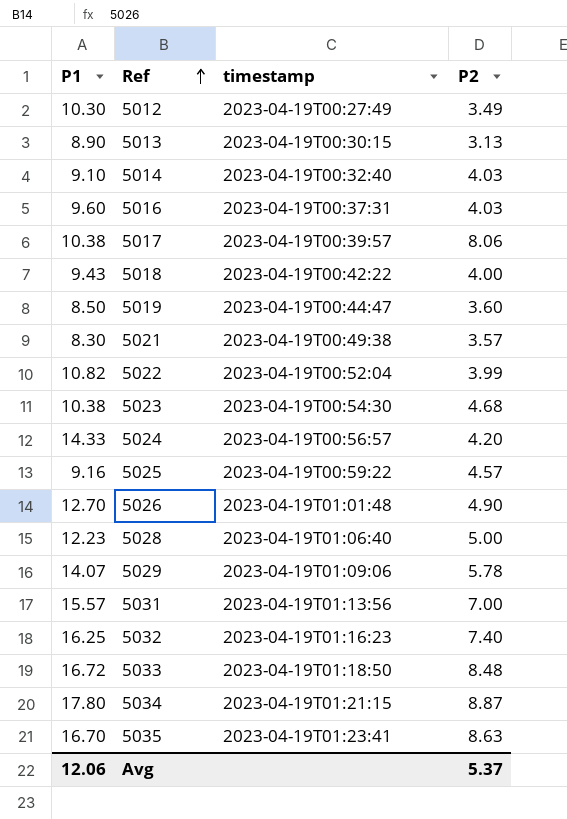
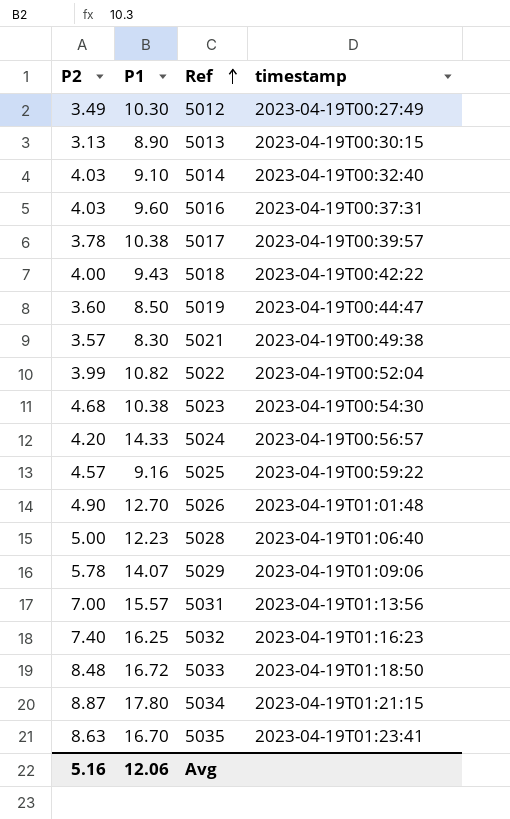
column P2 | position: 4 -> 1
5017 | P2: 8.06 -> 3.78
Avg | P2: 5.37 -> 5.16

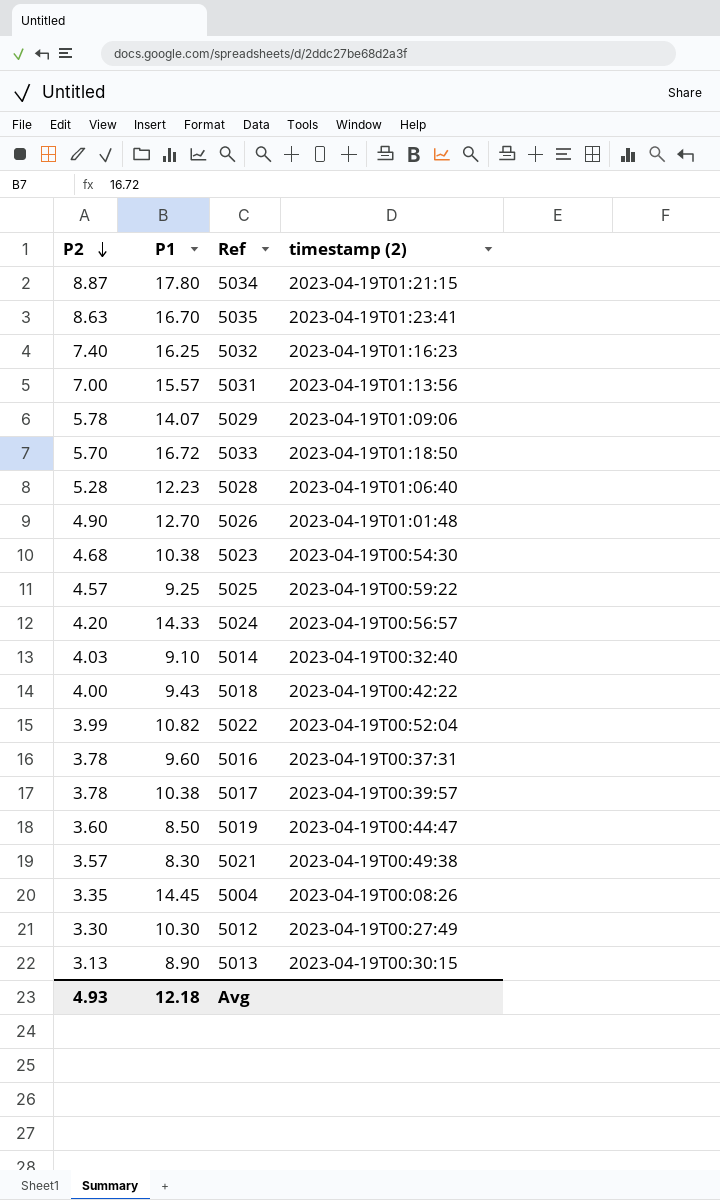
row order: Ref ascending -> P2 descending
column name: timestamp -> timestamp (2)
5033 | P2: 8.48 -> 5.70
5028 | P2: 5.00 -> 5.28
5025 | P1: 9.16 -> 9.25
5016 | P2: 4.03 -> 3.78
row 5004: none -> 3.35 | 14.45 | 2023-04-19T00:08:26
5012 | P2: 3.49 -> 3.30
Avg | P2: 5.16 -> 4.93
Avg | P1: 12.06 -> 12.18

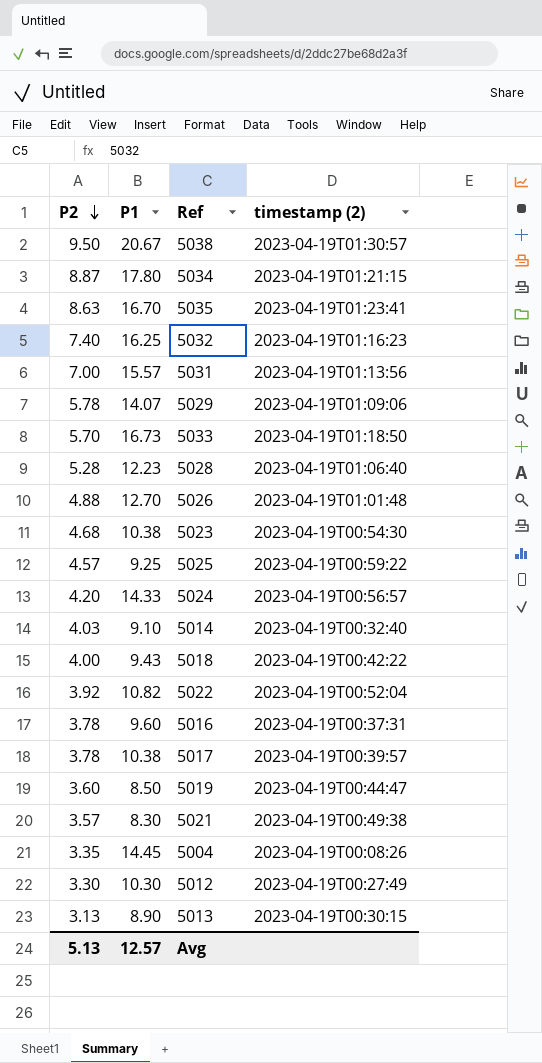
row 5038: none -> 9.50 | 20.67 | 2023-04-19T01:30:57
5033 | P1: 16.72 -> 16.73
5026 | P2: 4.90 -> 4.88
5022 | P2: 3.99 -> 3.92
Avg | P2: 4.93 -> 5.13
Avg | P1: 12.18 -> 12.57

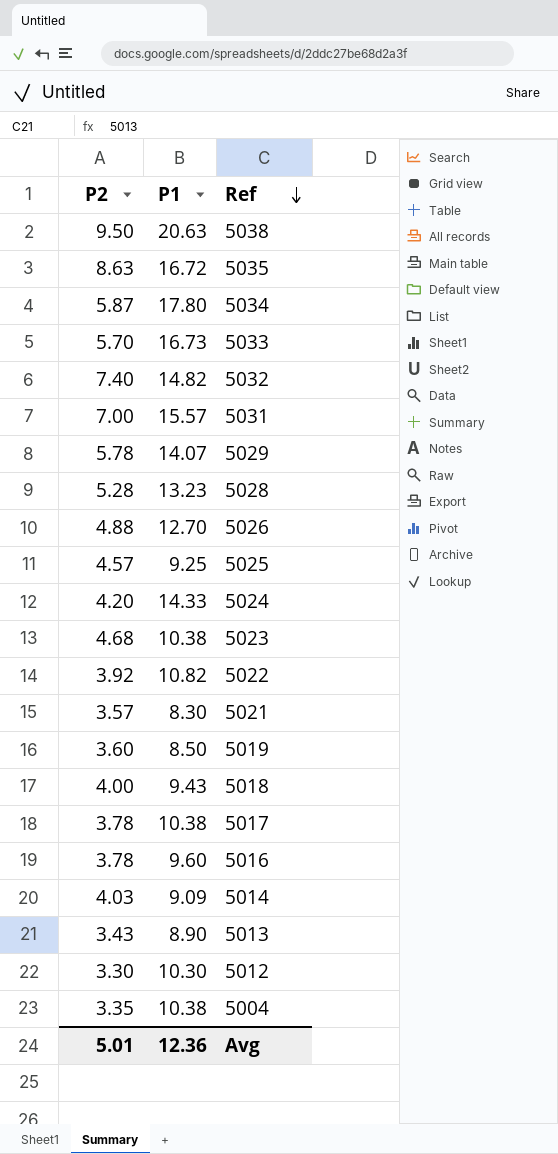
row order: P2 descending -> Ref descending
column timestamp (2) | position: 4 -> none
5038 | P1: 20.67 -> 20.63
5035 | P1: 16.70 -> 16.72
5034 | P2: 8.87 -> 5.87
5032 | P1: 16.25 -> 14.82
5028 | P1: 12.23 -> 13.23
5014 | P1: 9.10 -> 9.09
5013 | P2: 3.13 -> 3.43
5004 | P1: 14.45 -> 10.38
Avg | P2: 5.13 -> 5.01
Avg | P1: 12.57 -> 12.36

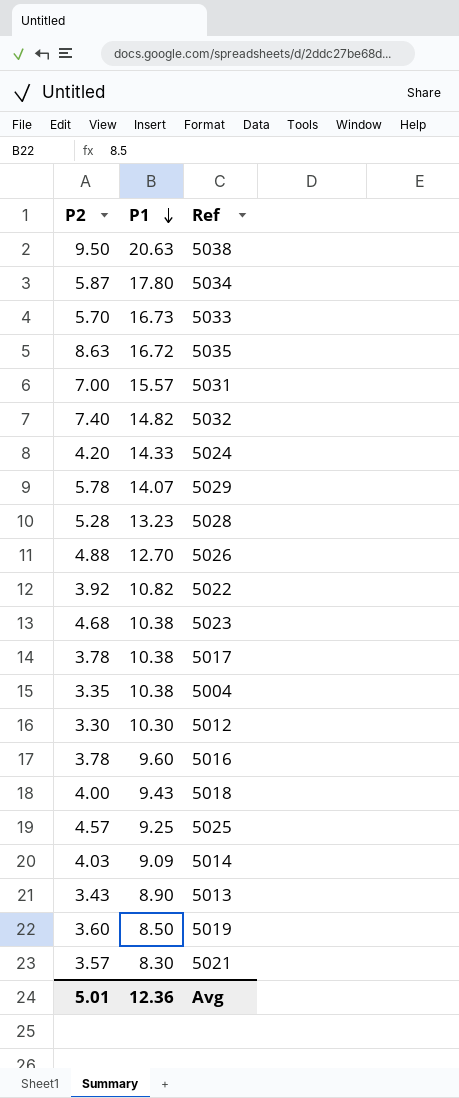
row order: Ref descending -> P1 descending

